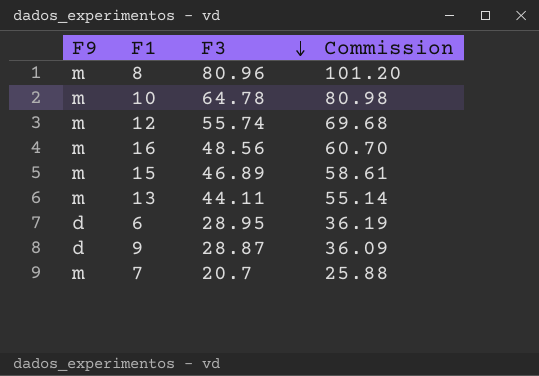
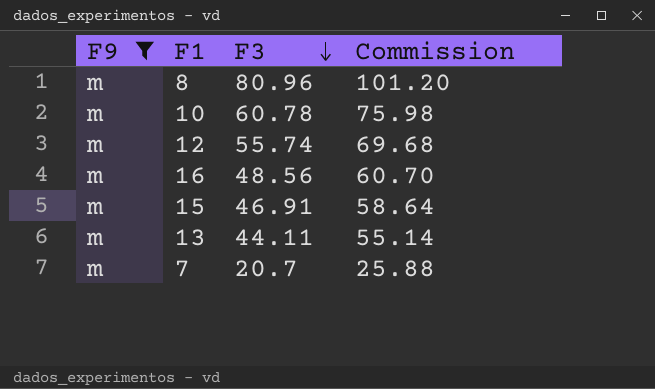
filter: none -> F9 = m
10 | F3: 64.78 -> 60.78
10 | Commission: 80.98 -> 75.98
15 | F3: 46.89 -> 46.91
15 | Commission: 58.61 -> 58.64

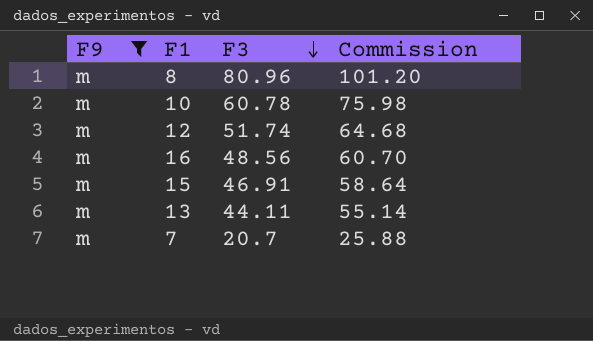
12 | F3: 55.74 -> 51.74
12 | Commission: 69.68 -> 64.68

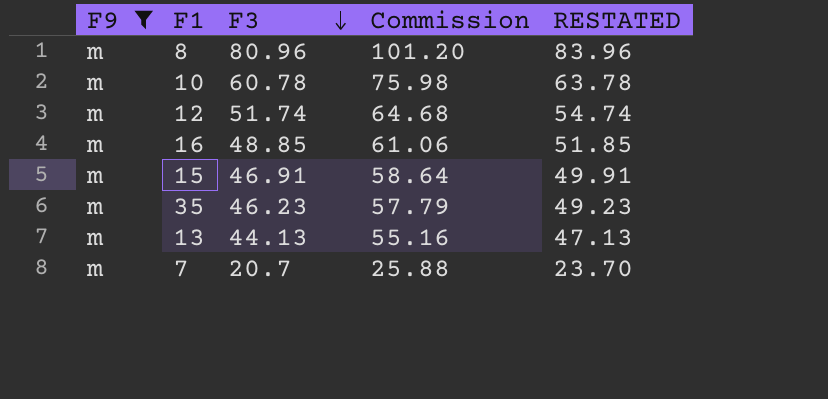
column RESTATED | formula: none -> [F3] + 3
16 | F3: 48.56 -> 48.85
16 | Commission: 60.70 -> 61.06
row 35: none -> m | 46.23 | 57.79 | 49.23
13 | F3: 44.11 -> 44.13
13 | Commission: 55.14 -> 55.16

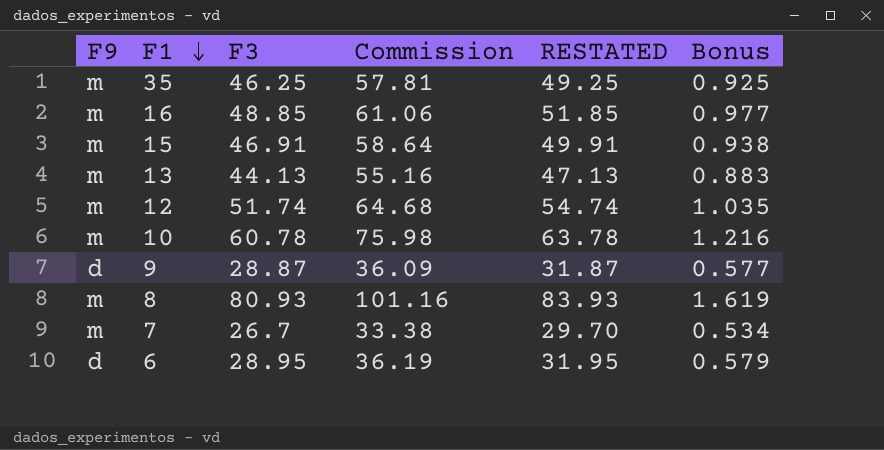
filter: F9 = m -> none
row order: F3 descending -> F1 descending
column Bonus | formula: none -> [F3] * 0.02
35 | F3: 46.23 -> 46.25
35 | Commission: 57.79 -> 57.81
35 | RESTATED: 49.23 -> 49.25
8 | F3: 80.96 -> 80.93
8 | Commission: 101.20 -> 101.16
8 | RESTATED: 83.96 -> 83.93
7 | F3: 20.7 -> 26.7
7 | Commission: 25.88 -> 33.38
7 | RESTATED: 23.70 -> 29.70

